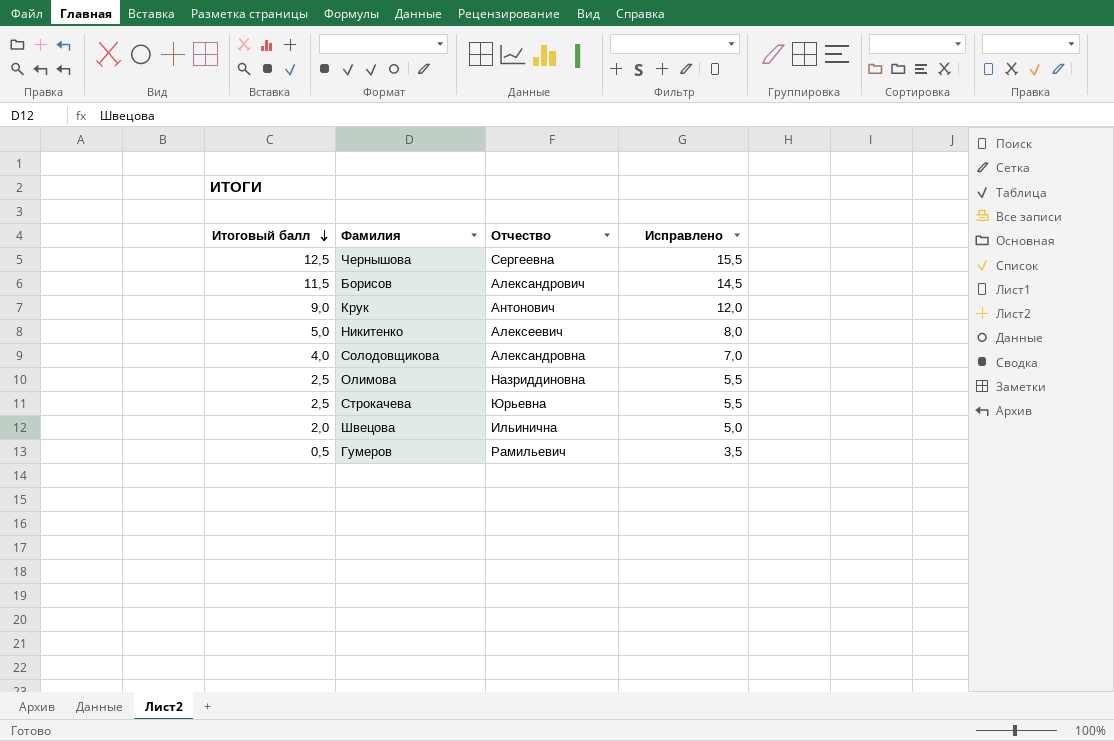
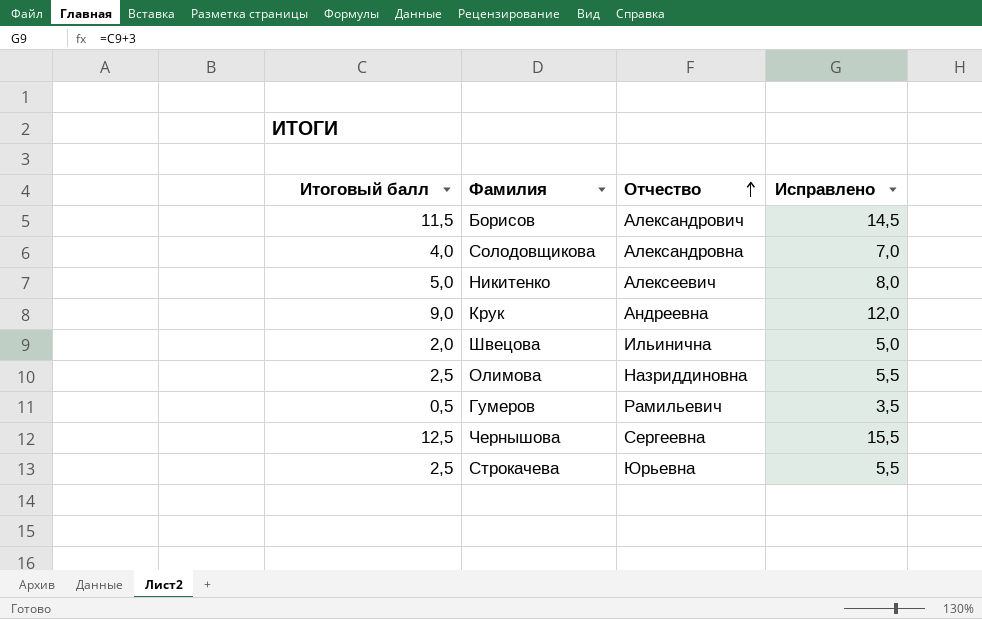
row order: Итоговый балл descending -> Отчество ascending
Крук | Отчество: Антонович -> Андреевна

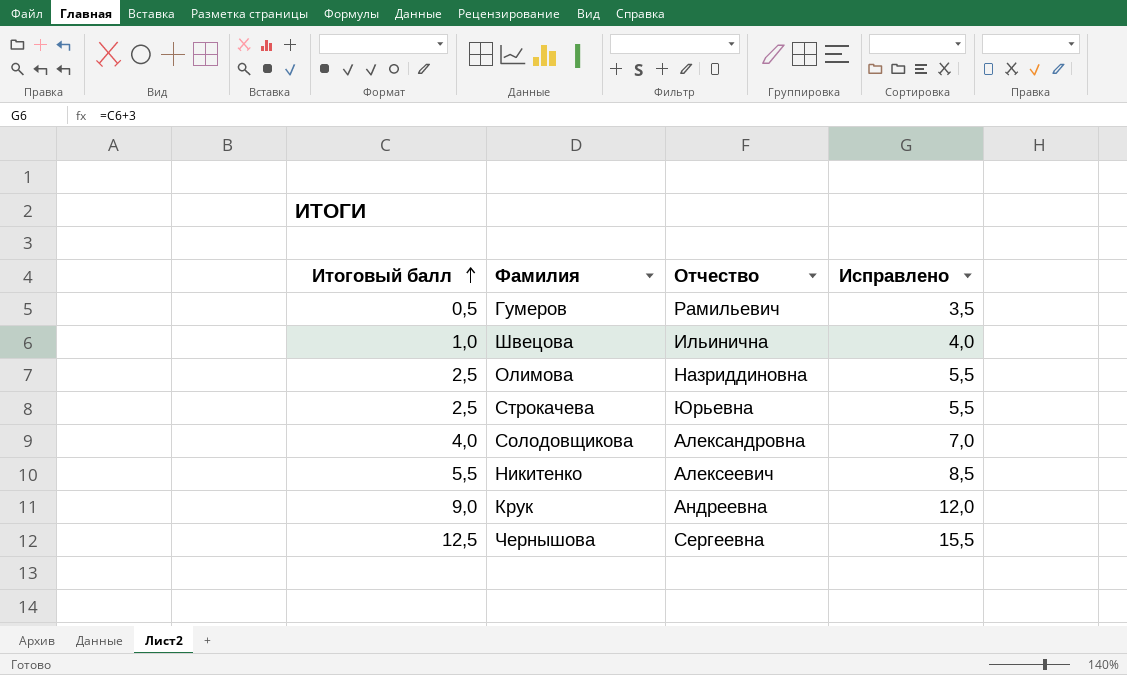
row order: Отчество ascending -> Итоговый балл ascending
row Борисов: 11,5 | Александрович | 14,5 -> none
Швецова | Итоговый балл: 2,0 -> 1,0
Швецова | Исправлено: 5,0 -> 4,0
Никитенко | Итоговый балл: 5,0 -> 5,5
Никитенко | Исправлено: 8,0 -> 8,5

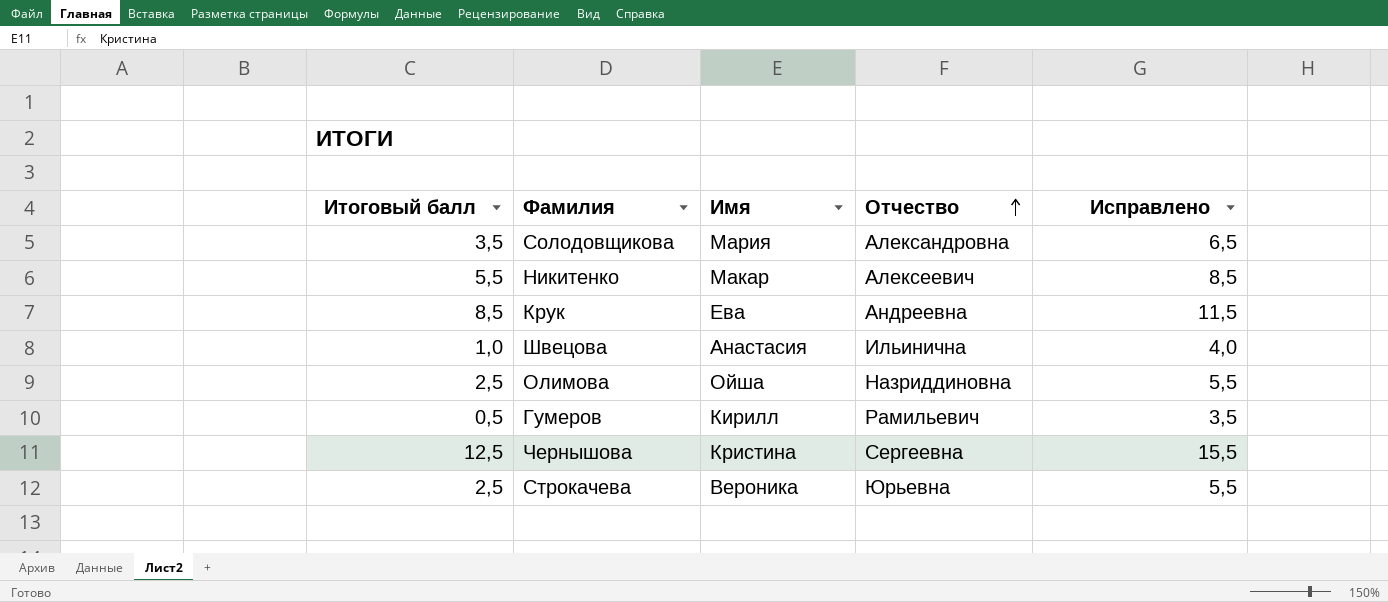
row order: Итоговый балл ascending -> Отчество ascending
column Имя | position: none -> 3
Солодовщикова | Итоговый балл: 4,0 -> 3,5
Солодовщикова | Исправлено: 7,0 -> 6,5
Крук | Итоговый балл: 9,0 -> 8,5
Крук | Исправлено: 12,0 -> 11,5

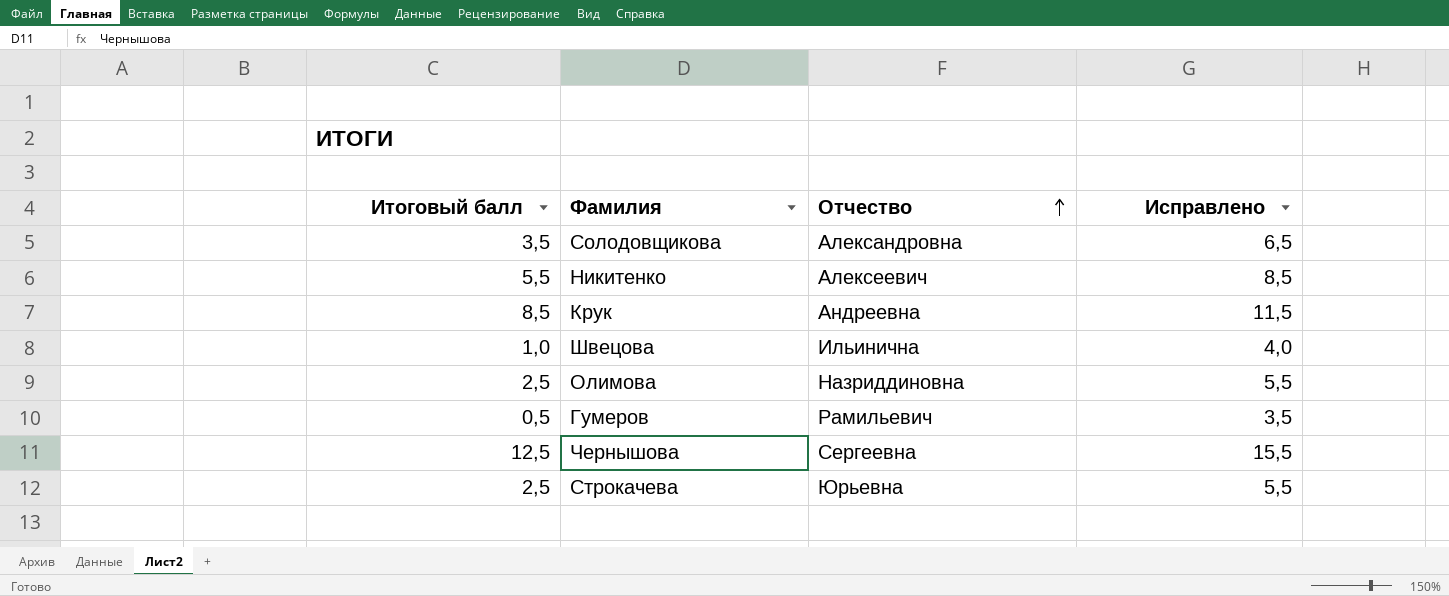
column Имя | position: 3 -> none

